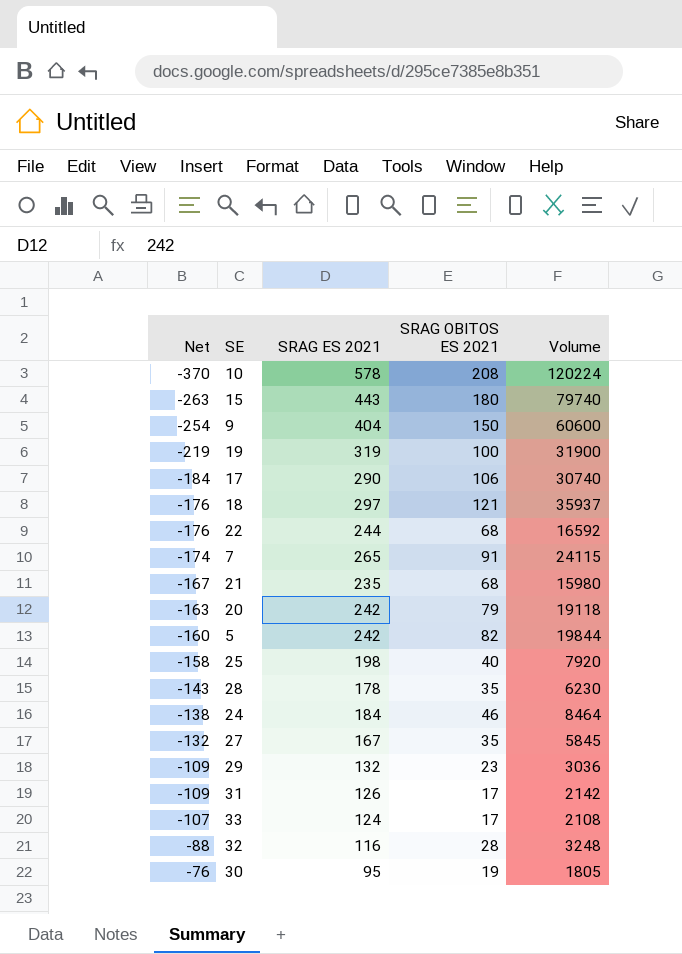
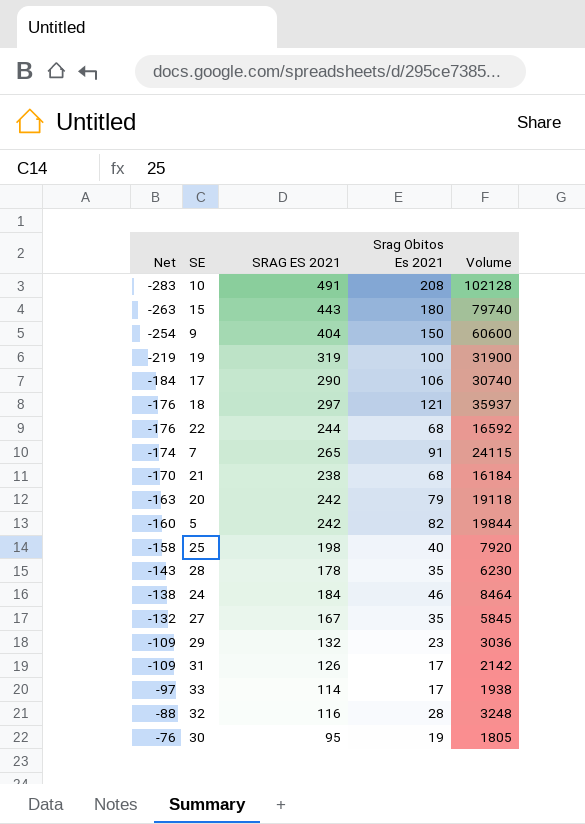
column name: SRAG OBITOS ES 2021 -> Srag Obitos Es 2021
10 | Net: -370 -> -283
10 | SRAG ES 2021: 578 -> 491
10 | Volume: 120224 -> 102128
21 | Net: -167 -> -170
21 | SRAG ES 2021: 235 -> 238
21 | Volume: 15980 -> 16184
33 | Net: -107 -> -97
33 | SRAG ES 2021: 124 -> 114
33 | Volume: 2108 -> 1938

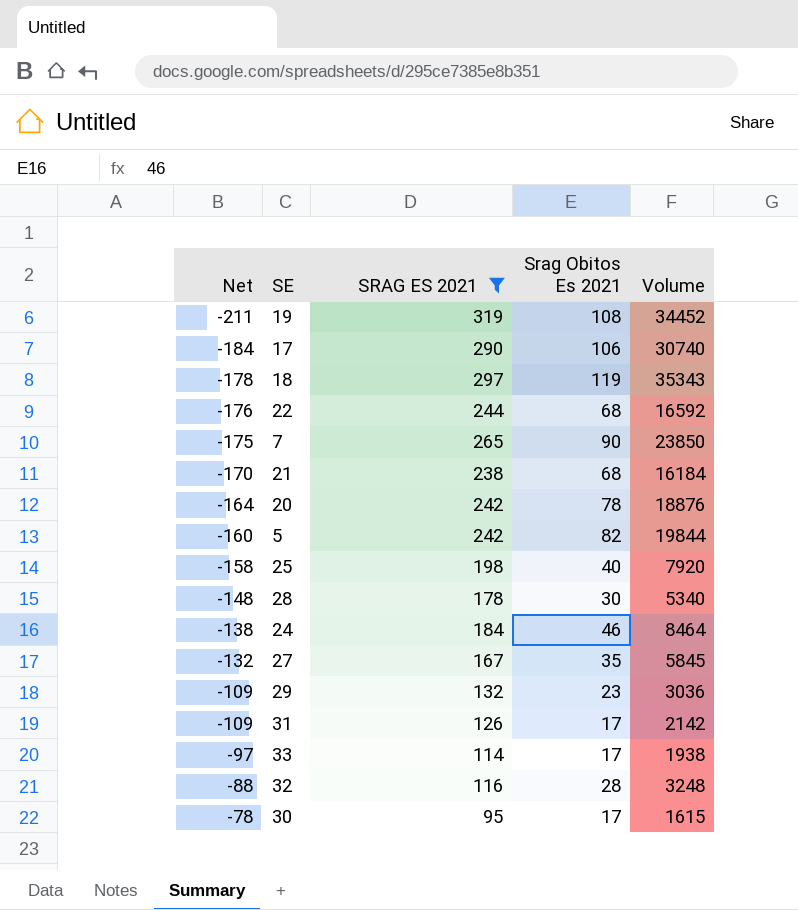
filter: none -> SRAG ES 2021 <= 319
19 | Net: -219 -> -211
19 | Srag Obitos Es 2021: 100 -> 108
19 | Volume: 31900 -> 34452
18 | Net: -176 -> -178
18 | Srag Obitos Es 2021: 121 -> 119
18 | Volume: 35937 -> 35343
7 | Net: -174 -> -175
7 | Srag Obitos Es 2021: 91 -> 90
7 | Volume: 24115 -> 23850
20 | Net: -163 -> -164
20 | Srag Obitos Es 2021: 79 -> 78
20 | Volume: 19118 -> 18876
28 | Net: -143 -> -148
28 | Srag Obitos Es 2021: 35 -> 30
28 | Volume: 6230 -> 5340
30 | Net: -76 -> -78
30 | Srag Obitos Es 2021: 19 -> 17
30 | Volume: 1805 -> 1615

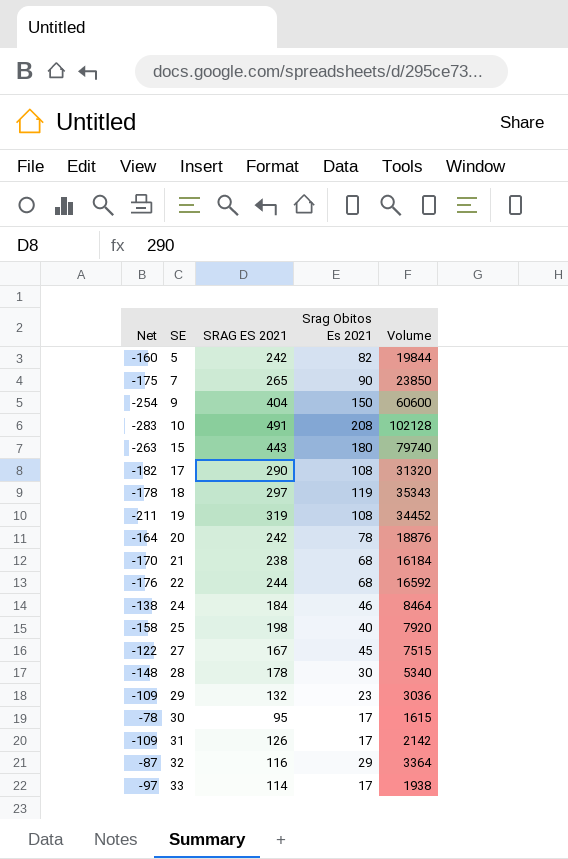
filter: SRAG ES 2021 <= 319 -> none
row order: Net ascending -> SE ascending
17 | Net: -184 -> -182
17 | Srag Obitos Es 2021: 106 -> 108
17 | Volume: 30740 -> 31320
27 | Net: -132 -> -122
27 | Srag Obitos Es 2021: 35 -> 45
27 | Volume: 5845 -> 7515
32 | Net: -88 -> -87
32 | Srag Obitos Es 2021: 28 -> 29
32 | Volume: 3248 -> 3364

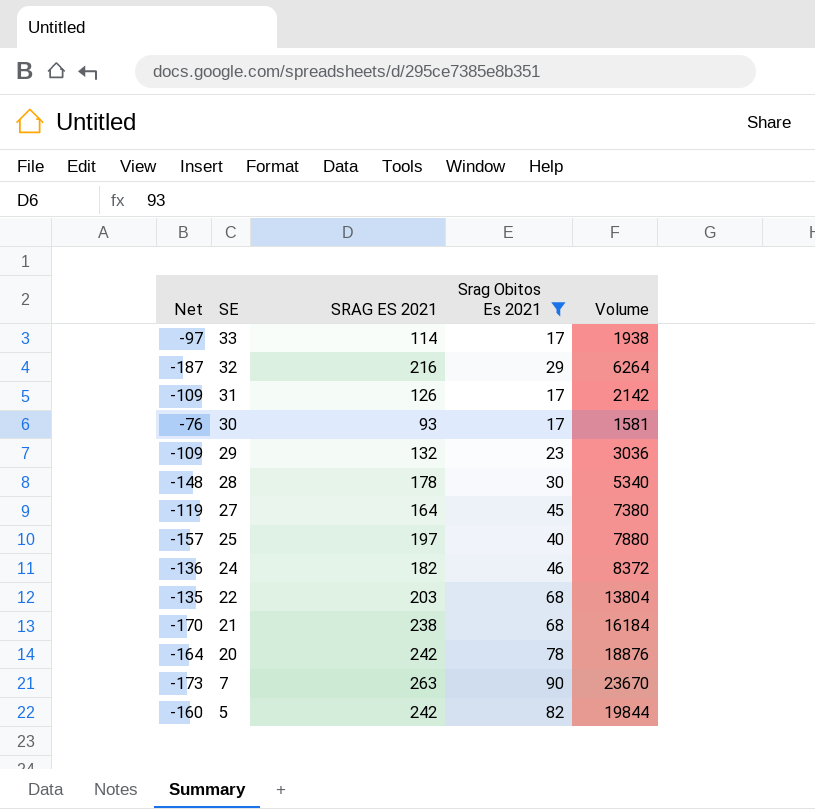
filter: none -> Srag Obitos Es 2021 <= 90
row order: SE ascending -> SE descending
32 | Net: -87 -> -187
32 | SRAG ES 2021: 116 -> 216
32 | Volume: 3364 -> 6264
30 | Net: -78 -> -76
30 | SRAG ES 2021: 95 -> 93
30 | Volume: 1615 -> 1581
27 | Net: -122 -> -119
27 | SRAG ES 2021: 167 -> 164
27 | Volume: 7515 -> 7380
25 | Net: -158 -> -157
25 | SRAG ES 2021: 198 -> 197
25 | Volume: 7920 -> 7880
24 | Net: -138 -> -136
24 | SRAG ES 2021: 184 -> 182
24 | Volume: 8464 -> 8372
22 | Net: -176 -> -135
22 | SRAG ES 2021: 244 -> 203
22 | Volume: 16592 -> 13804
7 | Net: -175 -> -173
7 | SRAG ES 2021: 265 -> 263
7 | Volume: 23850 -> 23670

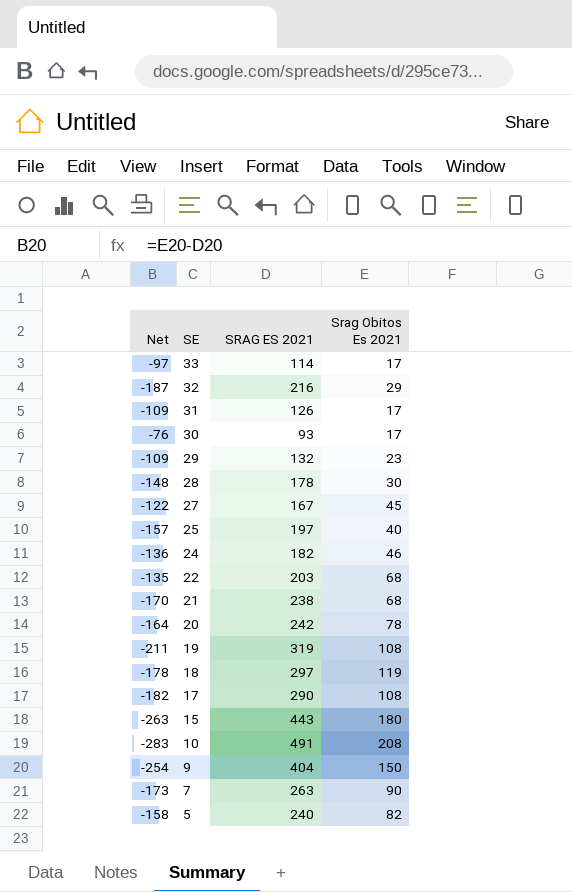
filter: Srag Obitos Es 2021 <= 90 -> none
column Volume | formula: [SRAG ES 2021] * [Srag Obitos Es 2021] -> none
27 | Net: -119 -> -122
27 | SRAG ES 2021: 164 -> 167
5 | Net: -160 -> -158
5 | SRAG ES 2021: 242 -> 240

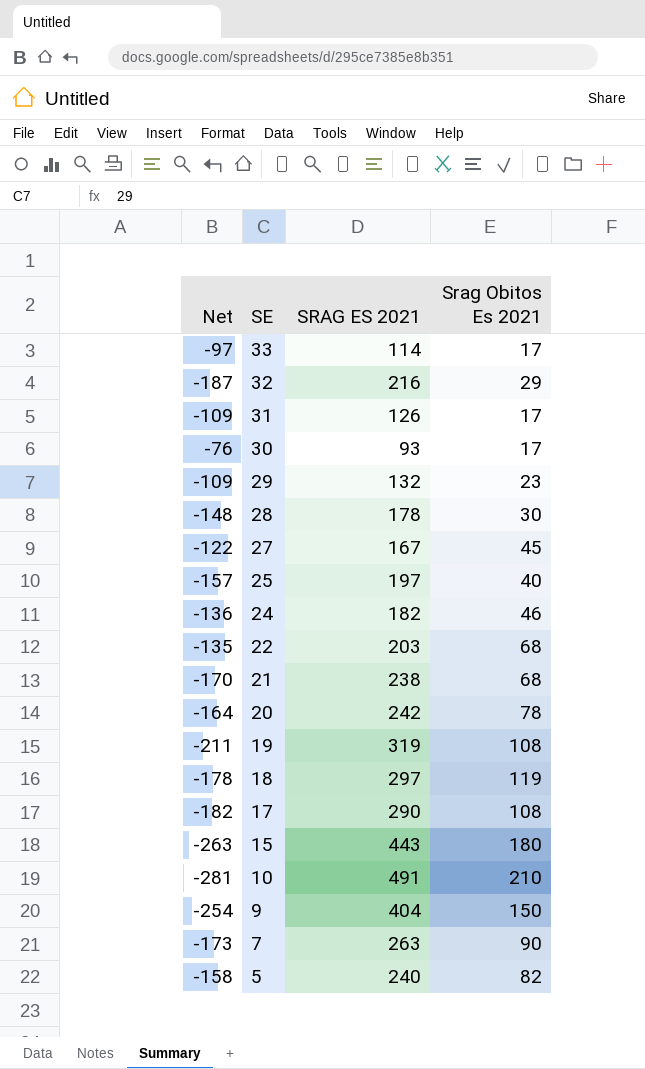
10 | Net: -283 -> -281
10 | Srag Obitos Es 2021: 208 -> 210

